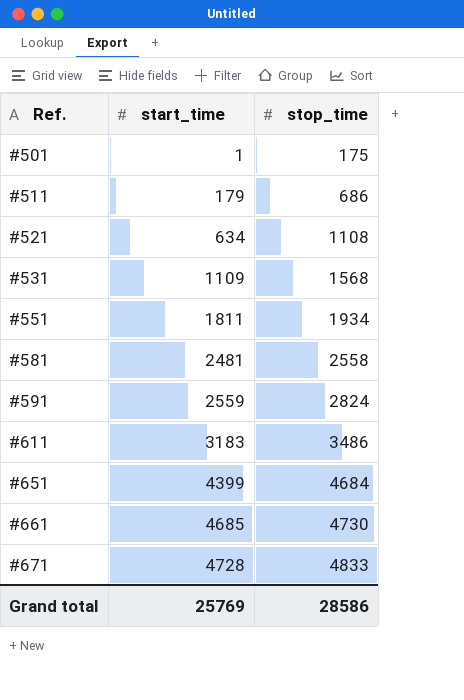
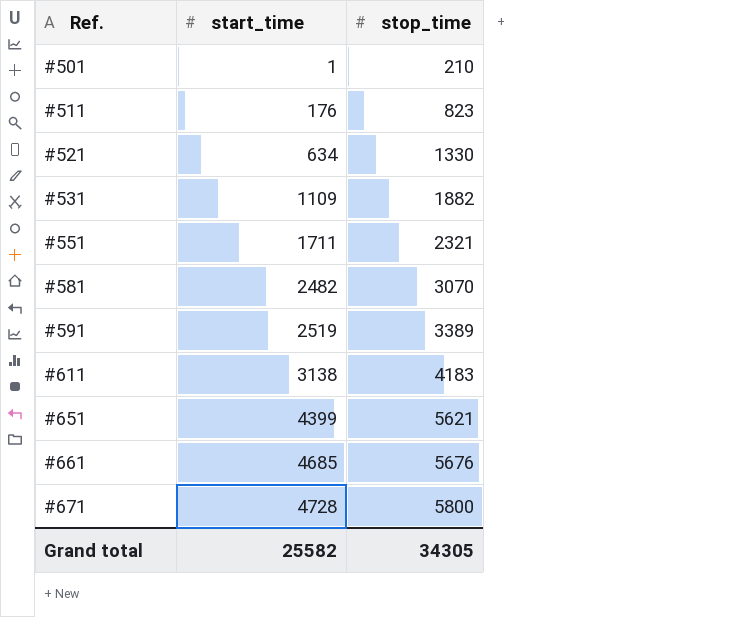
#501 | stop_time: 175 -> 210
#511 | start_time: 179 -> 176
#511 | stop_time: 686 -> 823
#521 | stop_time: 1108 -> 1330
#531 | stop_time: 1568 -> 1882
#551 | start_time: 1811 -> 1711
#551 | stop_time: 1934 -> 2321
#581 | start_time: 2481 -> 2482
#581 | stop_time: 2558 -> 3070
#591 | start_time: 2559 -> 2519
#591 | stop_time: 2824 -> 3389
#611 | start_time: 3183 -> 3138
#611 | stop_time: 3486 -> 4183
#651 | stop_time: 4684 -> 5621
#661 | stop_time: 4730 -> 5676
#671 | stop_time: 4833 -> 5800
Grand total | start_time: 25769 -> 25582
Grand total | stop_time: 28586 -> 34305

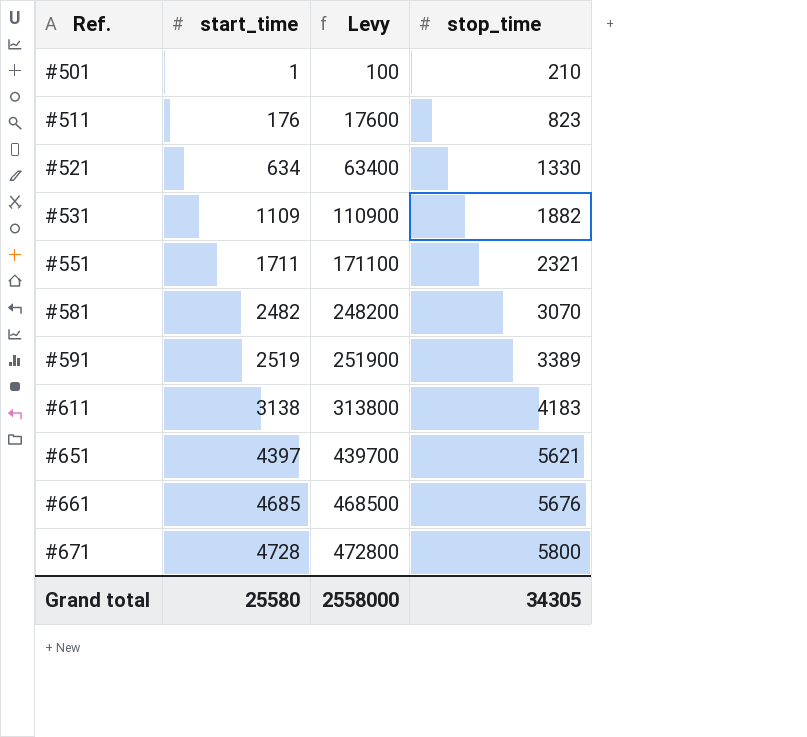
column Levy | formula: none -> [start_time] * 100
#651 | start_time: 4399 -> 4397
Grand total | start_time: 25582 -> 25580

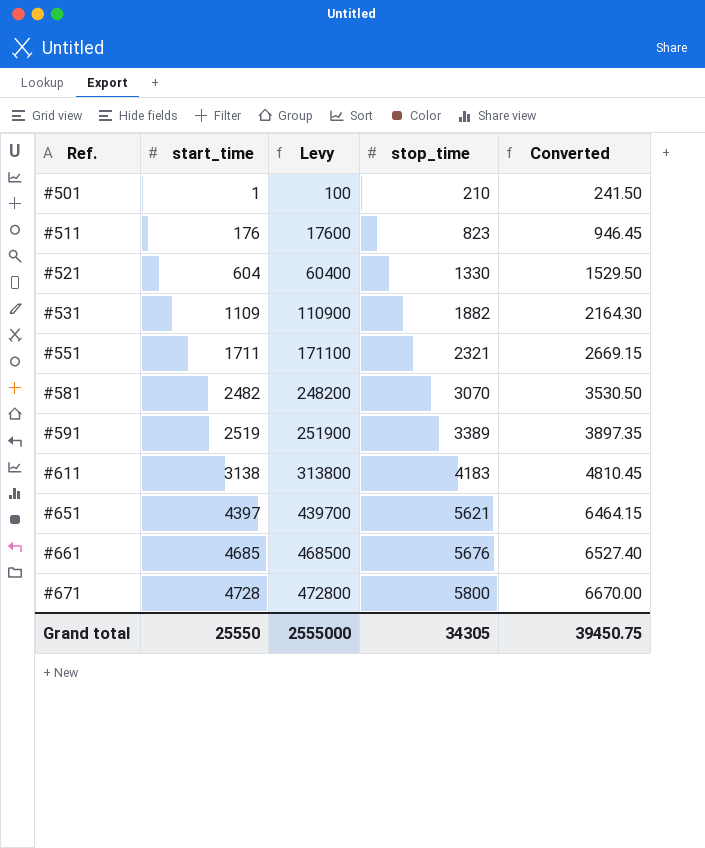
column Converted | formula: none -> [stop_time] * 1.15
#521 | start_time: 634 -> 604
#521 | Levy: 63400 -> 60400
Grand total | start_time: 25580 -> 25550
Grand total | Levy: 2558000 -> 2555000

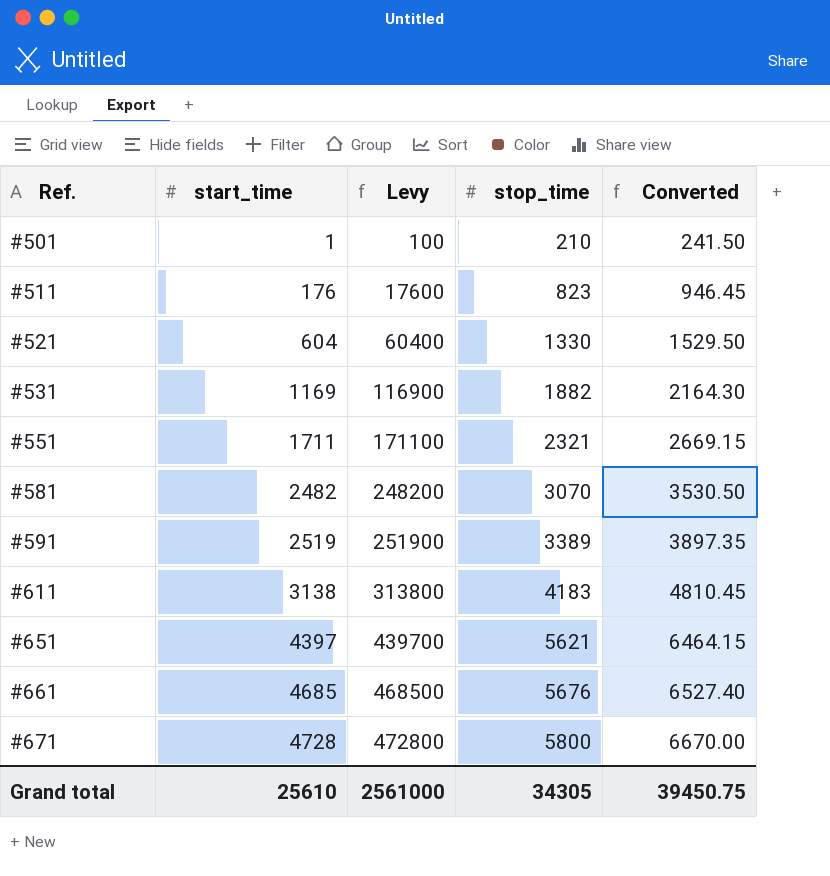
#531 | start_time: 1109 -> 1169
#531 | Levy: 110900 -> 116900
Grand total | start_time: 25550 -> 25610
Grand total | Levy: 2555000 -> 2561000

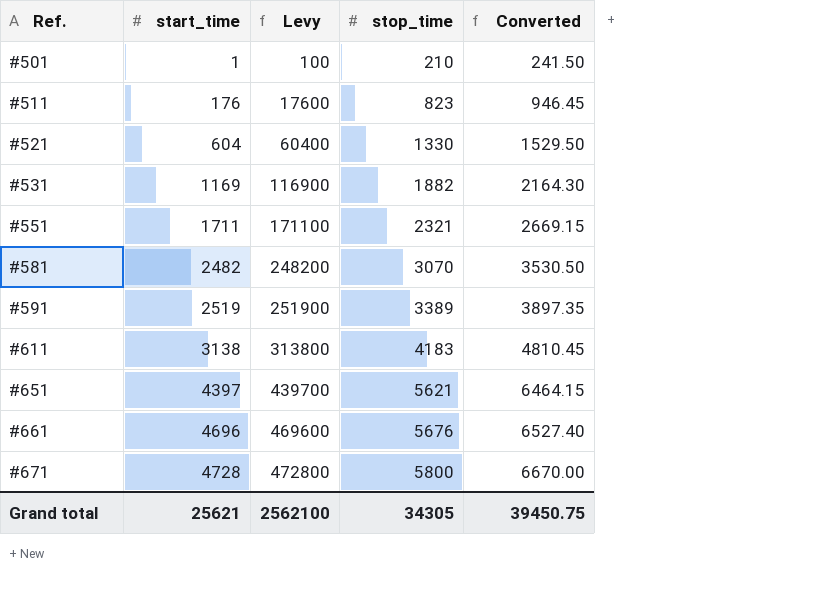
#661 | start_time: 4685 -> 4696
#661 | Levy: 468500 -> 469600
Grand total | start_time: 25610 -> 25621
Grand total | Levy: 2561000 -> 2562100

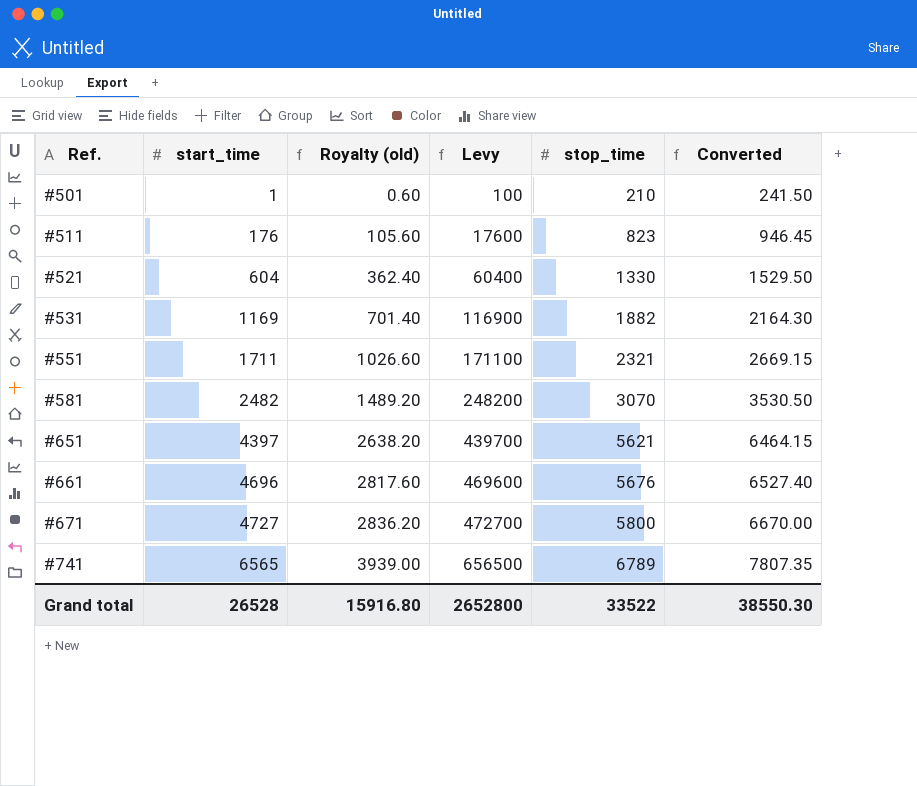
column Royalty (old) | formula: none -> [start_time] * 0.6
row #591: 2519 | 251900 | 3389 | 3897.35 -> none
row #611: 3138 | 313800 | 4183 | 4810.45 -> none
#671 | start_time: 4728 -> 4727
#671 | Levy: 472800 -> 472700
row #741: none -> 6565 | 3939.00 | 656500 | 6789 | 7807.35
Grand total | start_time: 25621 -> 26528
Grand total | Levy: 2562100 -> 2652800
Grand total | stop_time: 34305 -> 33522
Grand total | Converted: 39450.75 -> 38550.30

